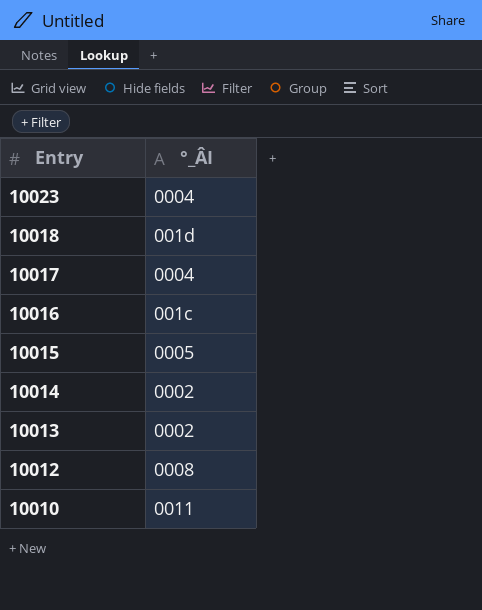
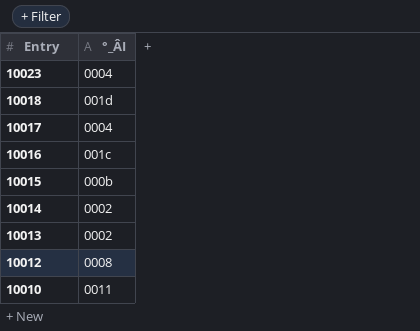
10015 | °_ÂI: 0005 -> 000b

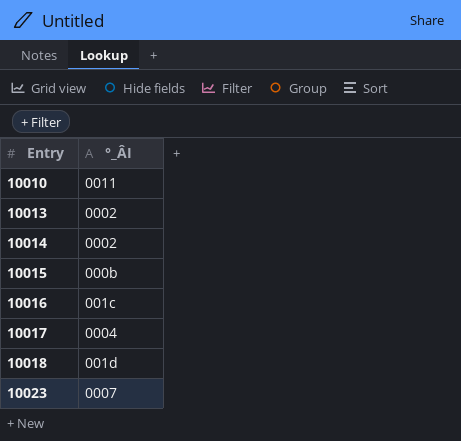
row order: Entry descending -> Entry ascending
row 10012: 0008 -> none
10023 | °_ÂI: 0004 -> 0007

